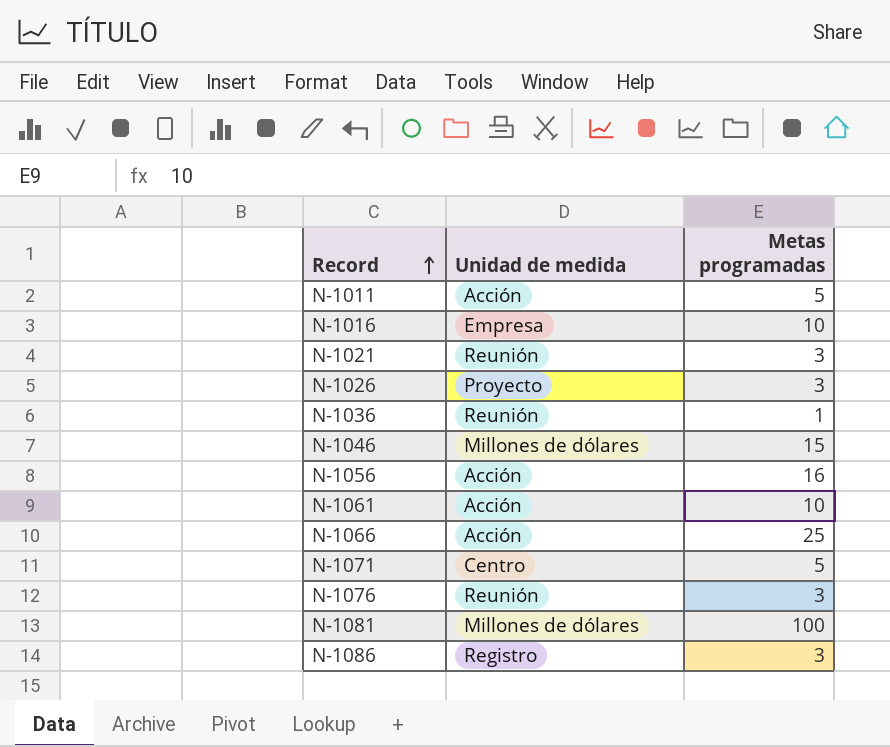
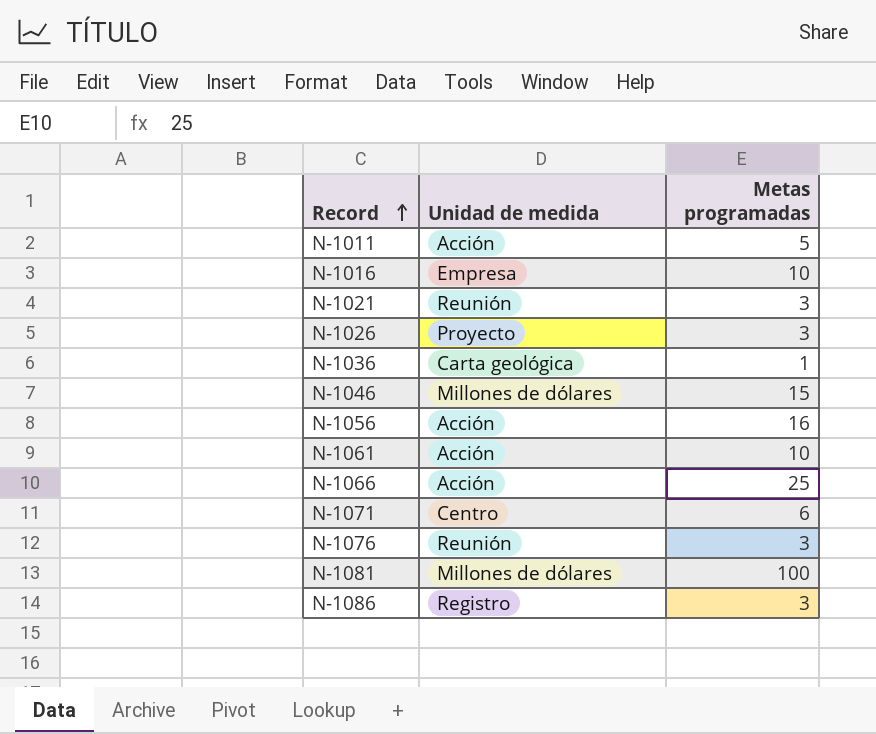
N-1036 | Unidad de medida: Reunión -> Carta geológica
N-1071 | Metas programadas: 5 -> 6

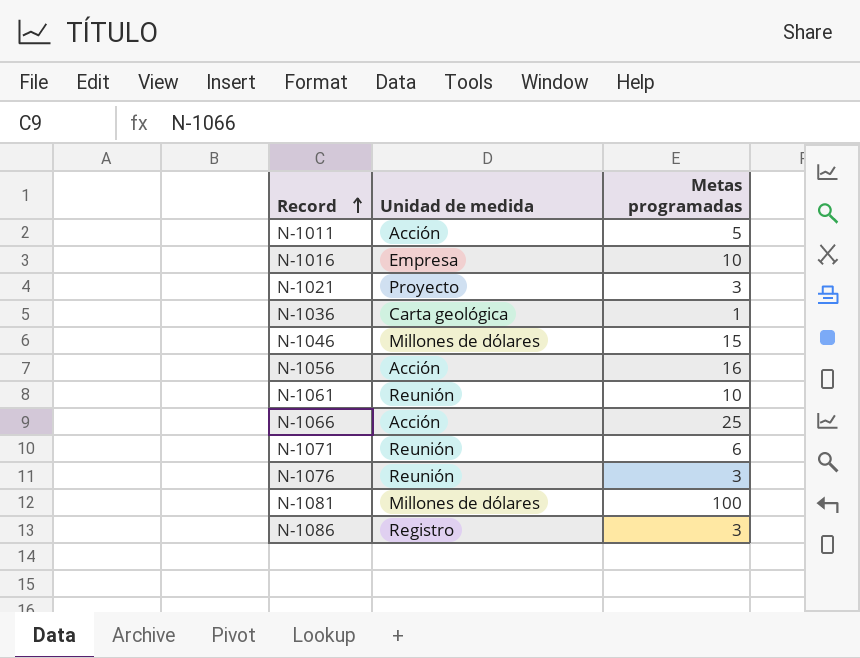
row N-1026: Proyecto | 3 -> none
N-1021 | Unidad de medida: Reunión -> Proyecto
N-1061 | Unidad de medida: Acción -> Reunión
N-1071 | Unidad de medida: Centro -> Reunión

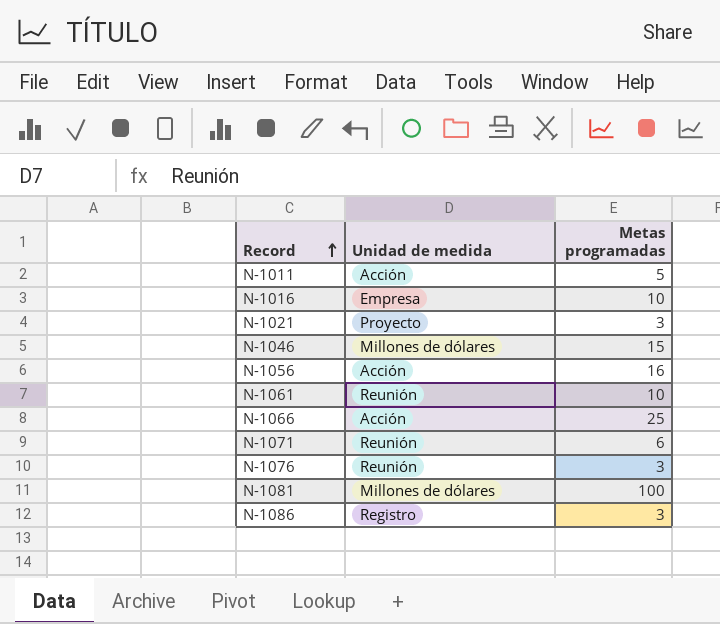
row N-1036: Carta geológica | 1 -> none

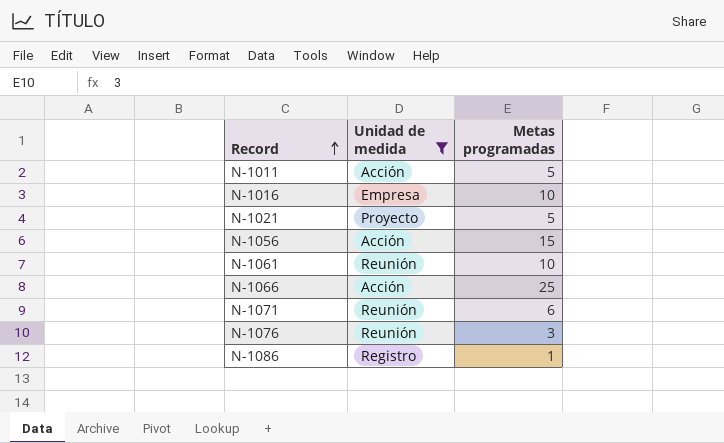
filter: none -> Unidad de medida != Millones de dólares
N-1021 | Metas programadas: 3 -> 5
N-1056 | Metas programadas: 16 -> 15
N-1086 | Metas programadas: 3 -> 1

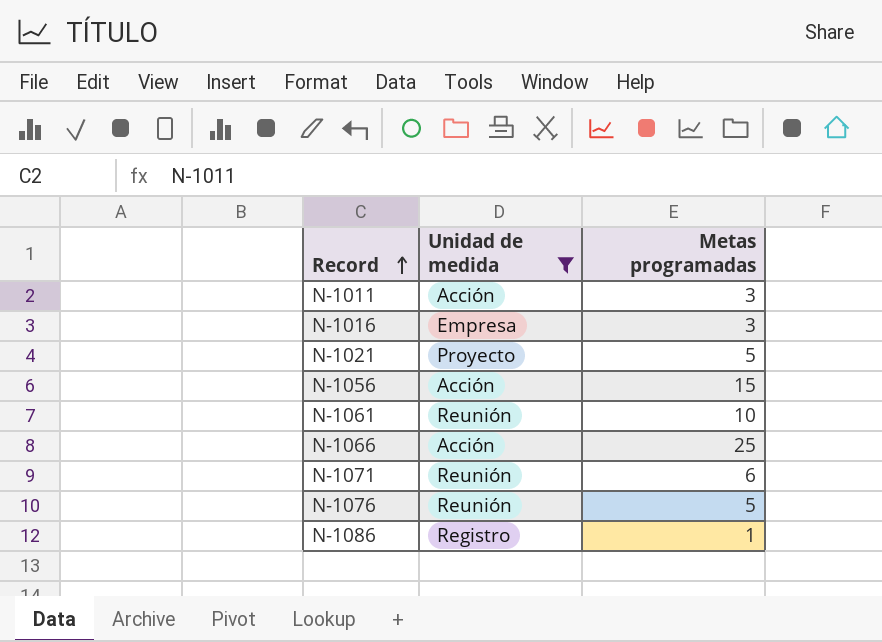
N-1011 | Metas programadas: 5 -> 3
N-1016 | Metas programadas: 10 -> 3
N-1076 | Metas programadas: 3 -> 5

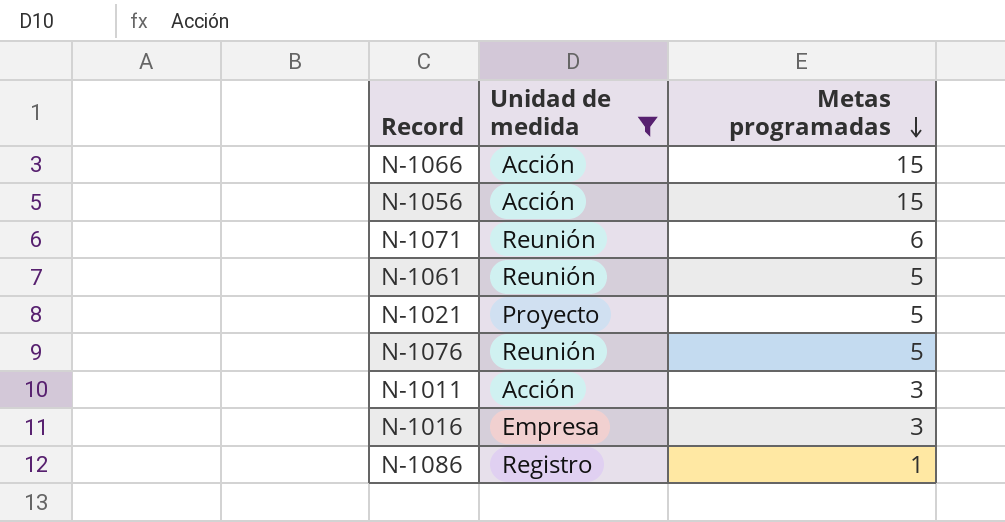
row order: Record ascending -> Metas programadas descending
N-1066 | Metas programadas: 25 -> 15
N-1061 | Metas programadas: 10 -> 5

